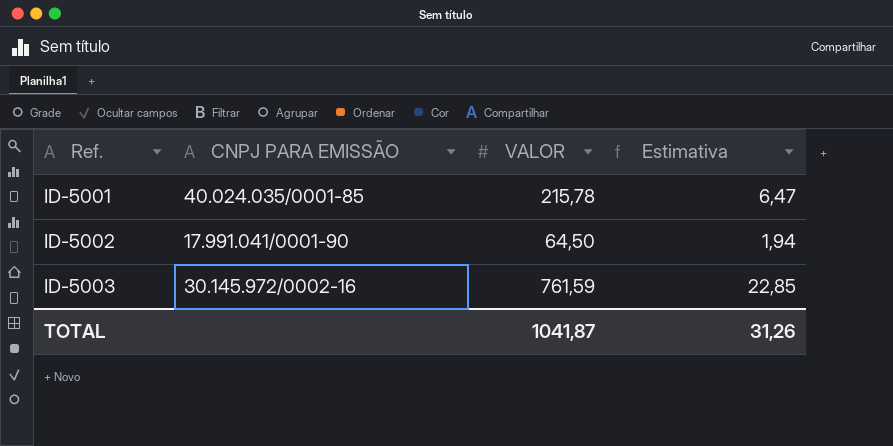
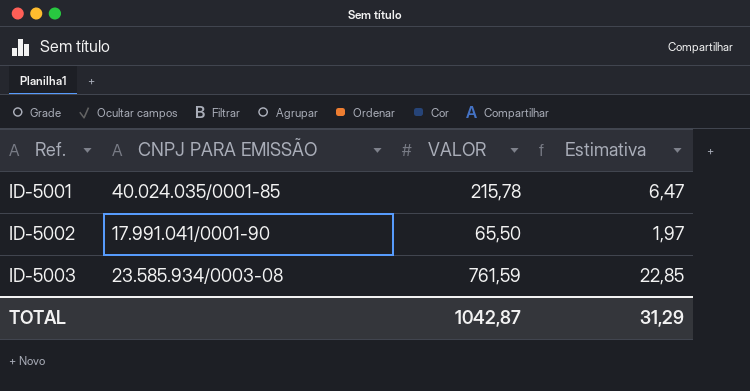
ID-5002 | VALOR: 64,50 -> 65,50
ID-5002 | Estimativa: 1,94 -> 1,97
ID-5003 | CNPJ PARA EMISSÃO: 30.145.972/0002-16 -> 23.585.934/0003-08
TOTAL | VALOR: 1041,87 -> 1042,87
TOTAL | Estimativa: 31,26 -> 31,29

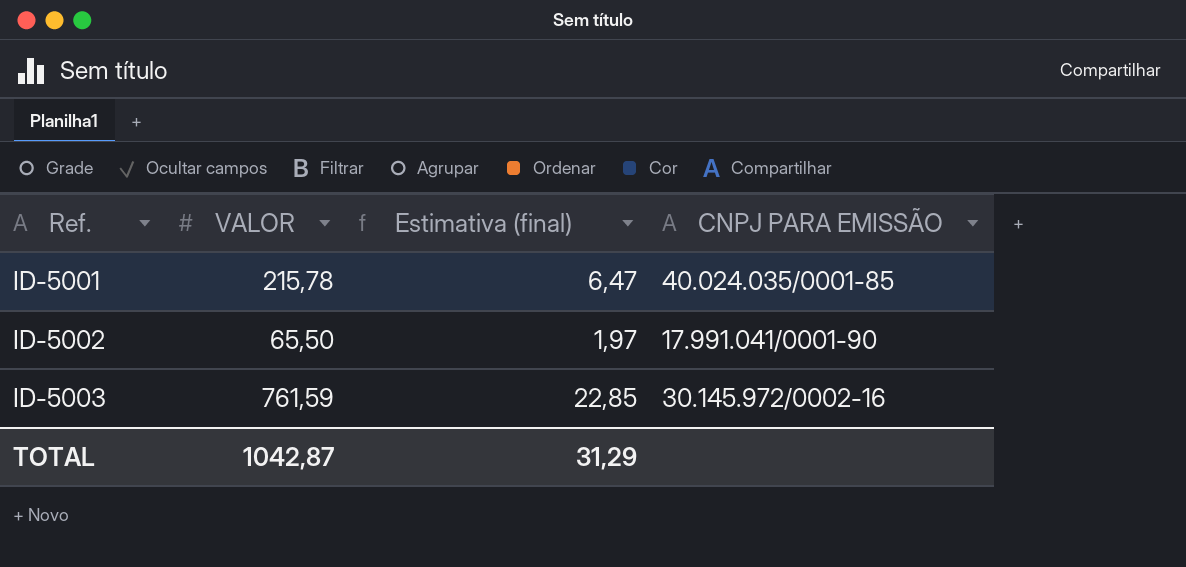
column name: Estimativa -> Estimativa (final)
column CNPJ PARA EMISSÃO | position: 2 -> 4
ID-5003 | CNPJ PARA EMISSÃO: 23.585.934/0003-08 -> 30.145.972/0002-16

